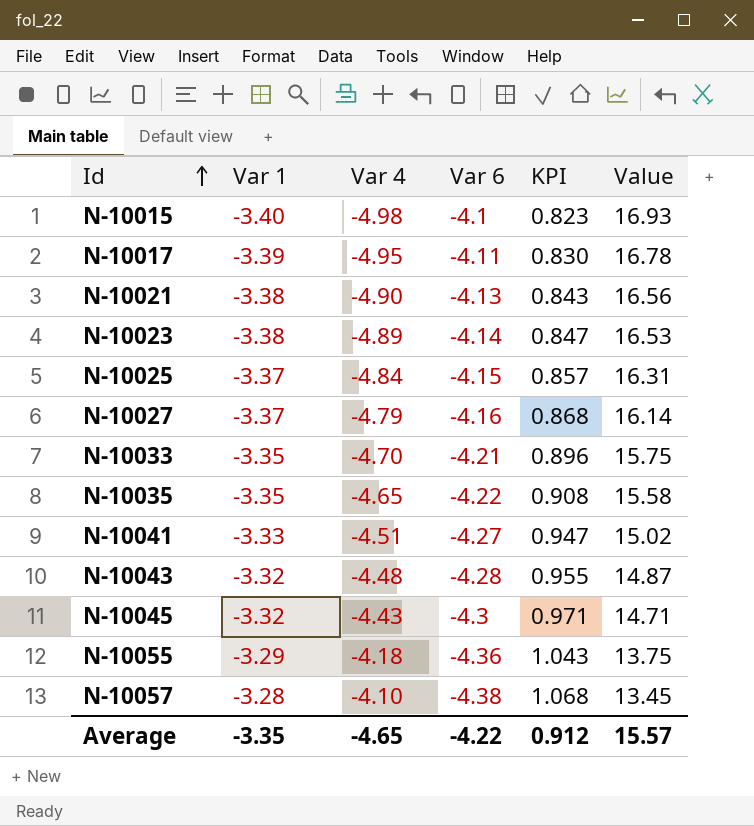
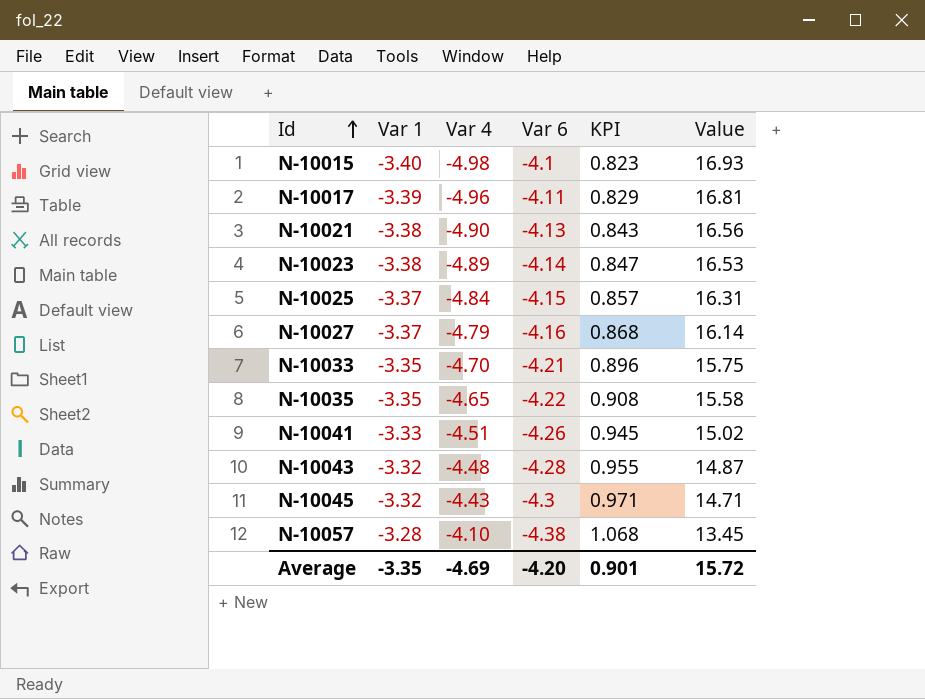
row N-10055: -3.29 | -4.18 | -4.36 | 1.043 | 13.75 -> none
N-10017 | Var 4: -4.95 -> -4.96
N-10017 | KPI: 0.830 -> 0.829
N-10017 | Value: 16.78 -> 16.81
N-10041 | Var 6: -4.27 -> -4.26
N-10041 | KPI: 0.947 -> 0.945
Average | Var 4: -4.65 -> -4.69
Average | Var 6: -4.22 -> -4.20
Average | KPI: 0.912 -> 0.901
Average | Value: 15.57 -> 15.72

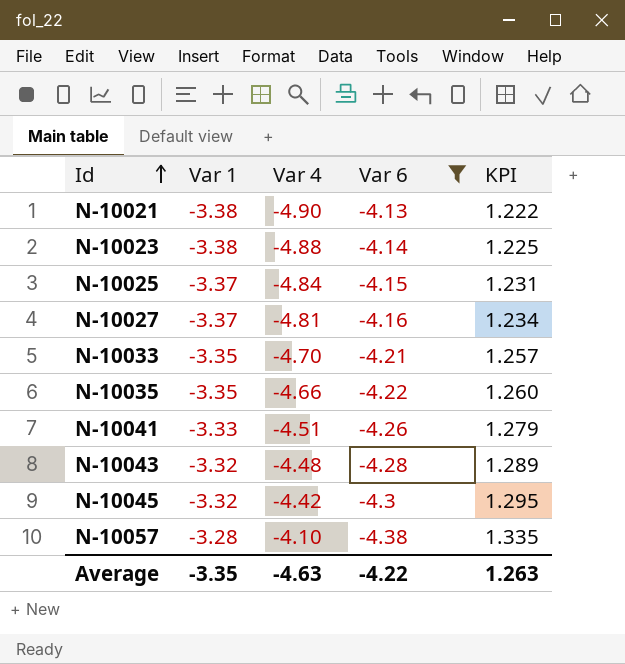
filter: none -> Var 6 <= -4.13
column Value | formula: [Var 1] * [Var 4] -> none
column KPI | formula: [Var 6] / [Var 4] -> [Var 6] / [Var 1]
N-10023 | Var 4: -4.89 -> -4.88
N-10027 | Var 4: -4.79 -> -4.81
N-10035 | Var 4: -4.65 -> -4.66
N-10045 | Var 4: -4.43 -> -4.42
Average | Var 4: -4.69 -> -4.63
Average | Var 6: -4.20 -> -4.22
Average | KPI: 0.901 -> 1.263

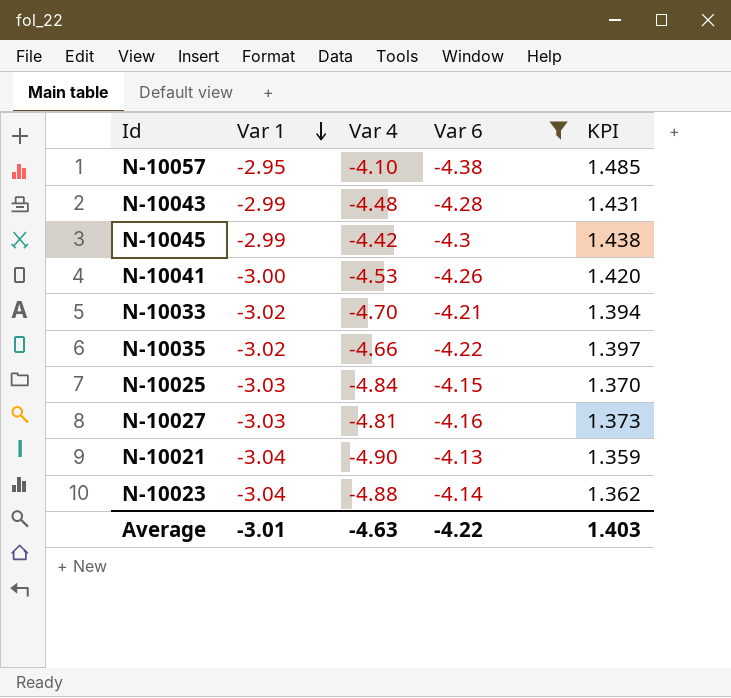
row order: Id ascending -> Var 1 descending
N-10057 | Var 1: -3.28 -> -2.95
N-10057 | KPI: 1.335 -> 1.485
N-10043 | Var 1: -3.32 -> -2.99
N-10043 | KPI: 1.289 -> 1.431
N-10045 | Var 1: -3.32 -> -2.99
N-10045 | KPI: 1.295 -> 1.438
N-10041 | Var 1: -3.33 -> -3.00
N-10041 | Var 4: -4.51 -> -4.53
N-10041 | KPI: 1.279 -> 1.420
N-10033 | Var 1: -3.35 -> -3.02
N-10033 | KPI: 1.257 -> 1.394
N-10035 | Var 1: -3.35 -> -3.02
N-10035 | KPI: 1.260 -> 1.397
N-10025 | Var 1: -3.37 -> -3.03
N-10025 | KPI: 1.231 -> 1.370
N-10027 | Var 1: -3.37 -> -3.03
N-10027 | KPI: 1.234 -> 1.373
N-10021 | Var 1: -3.38 -> -3.04
N-10021 | KPI: 1.222 -> 1.359
N-10023 | Var 1: -3.38 -> -3.04
N-10023 | KPI: 1.225 -> 1.362
Average | Var 1: -3.35 -> -3.01
Average | KPI: 1.263 -> 1.403

